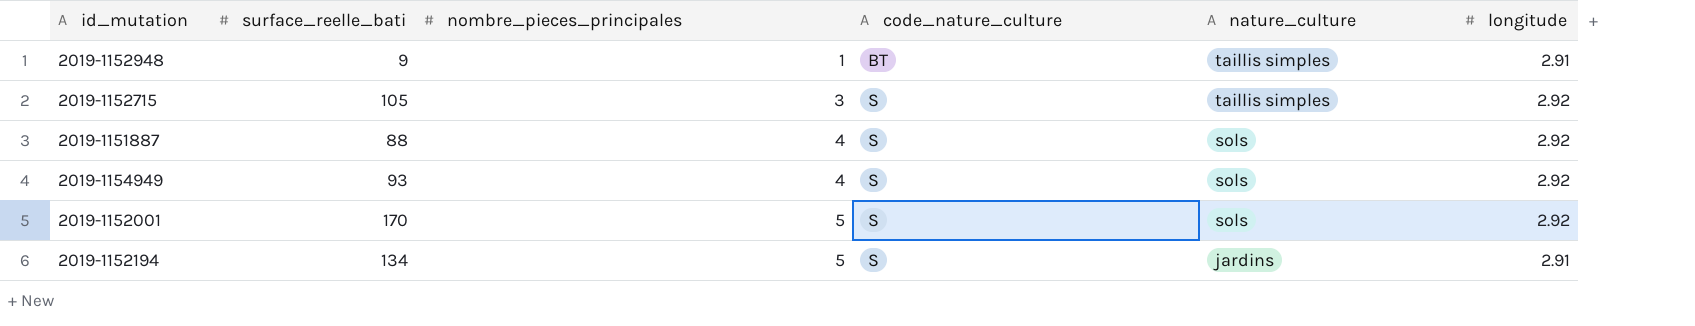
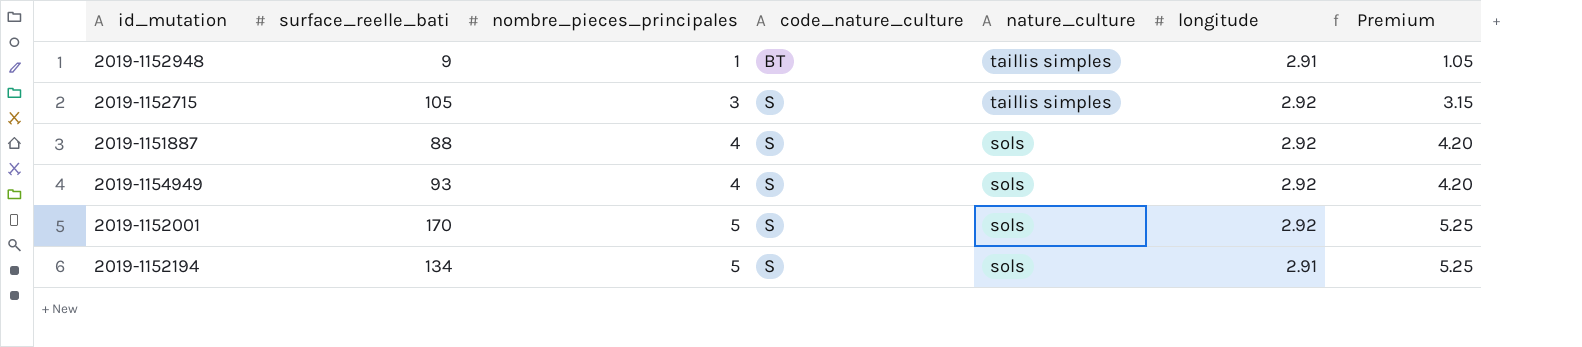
column Premium | formula: none -> [nombre_pieces_principales] * 1.05
2019-1152194 | nature_culture: jardins -> sols

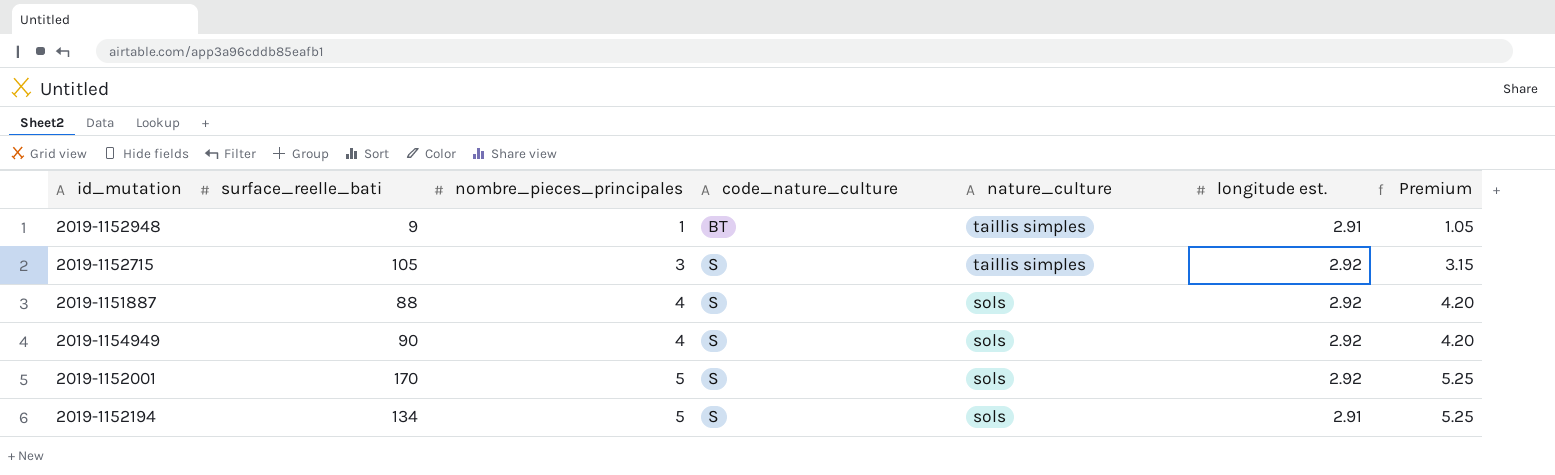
column name: longitude -> longitude est.
2019-1154949 | surface_reelle_bati: 93 -> 90

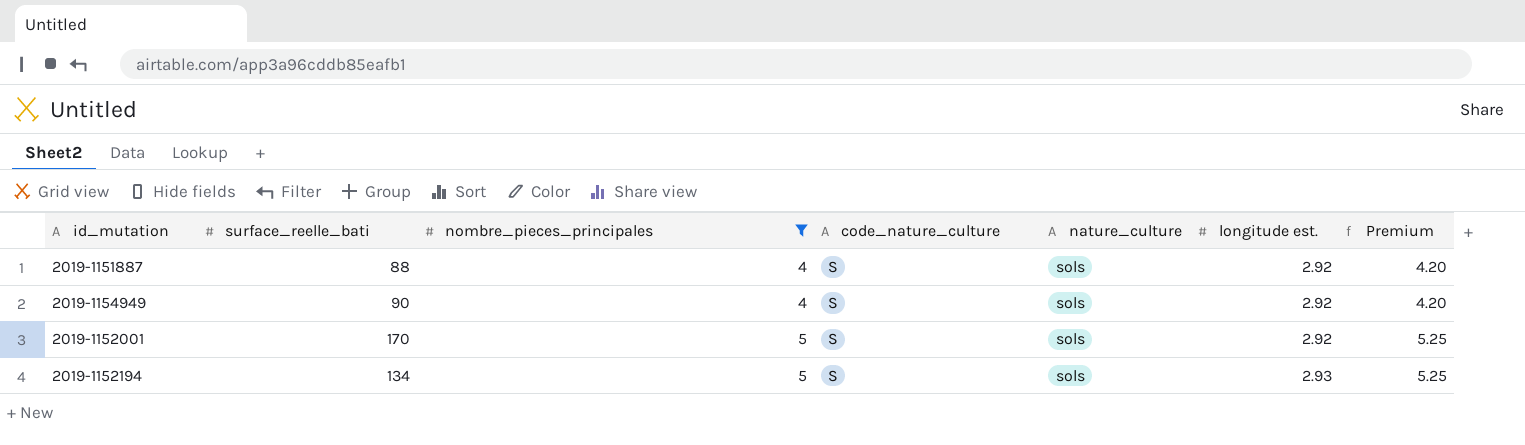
filter: none -> nombre_pieces_principales >= 4
2019-1152194 | longitude est.: 2.91 -> 2.93

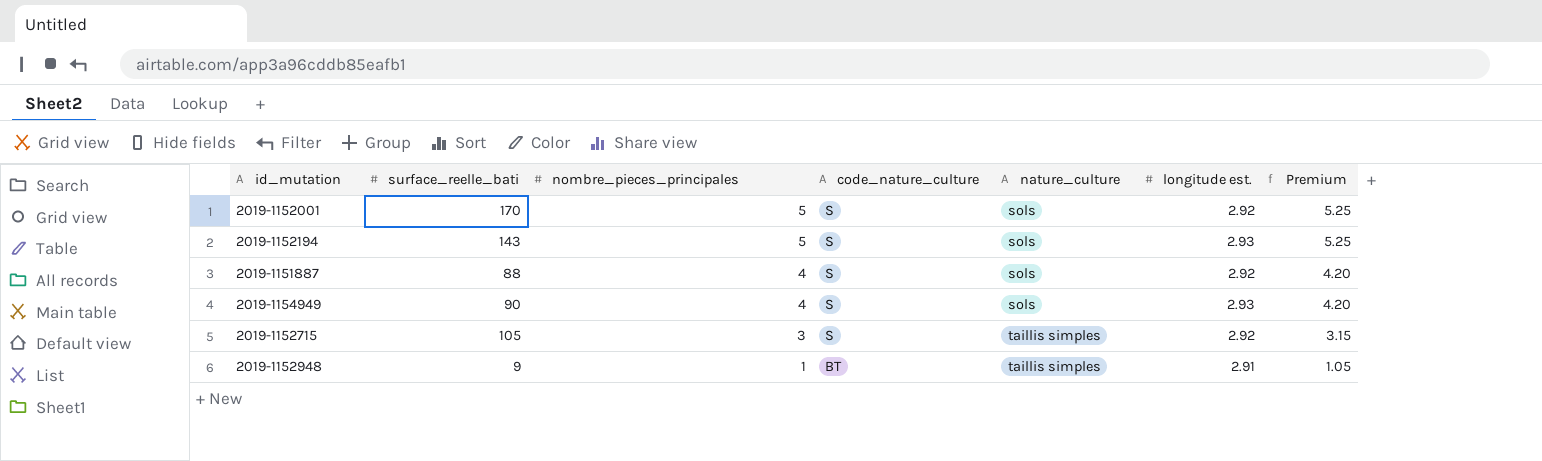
filter: nombre_pieces_principales >= 4 -> none
row order: nombre_pieces_principales ascending -> nombre_pieces_principales descending
2019-1152194 | surface_reelle_bati: 134 -> 143
2019-1154949 | longitude est.: 2.92 -> 2.93

